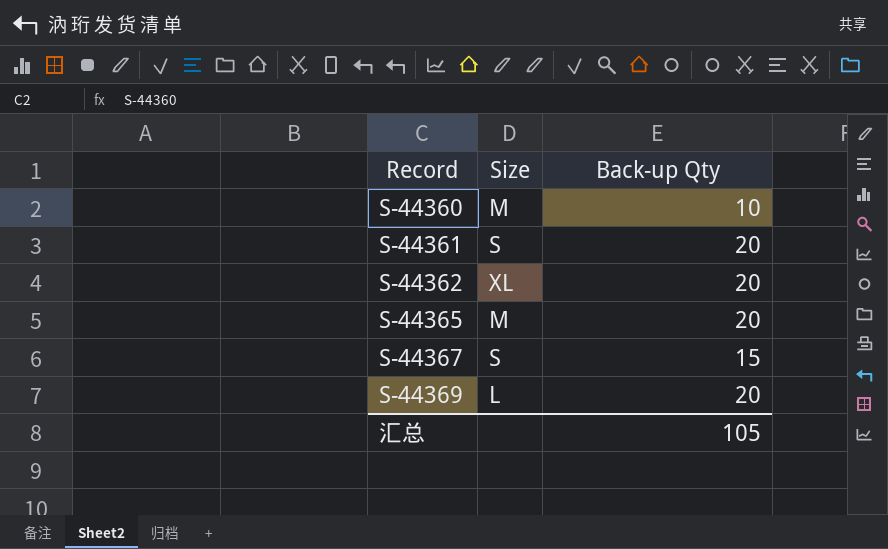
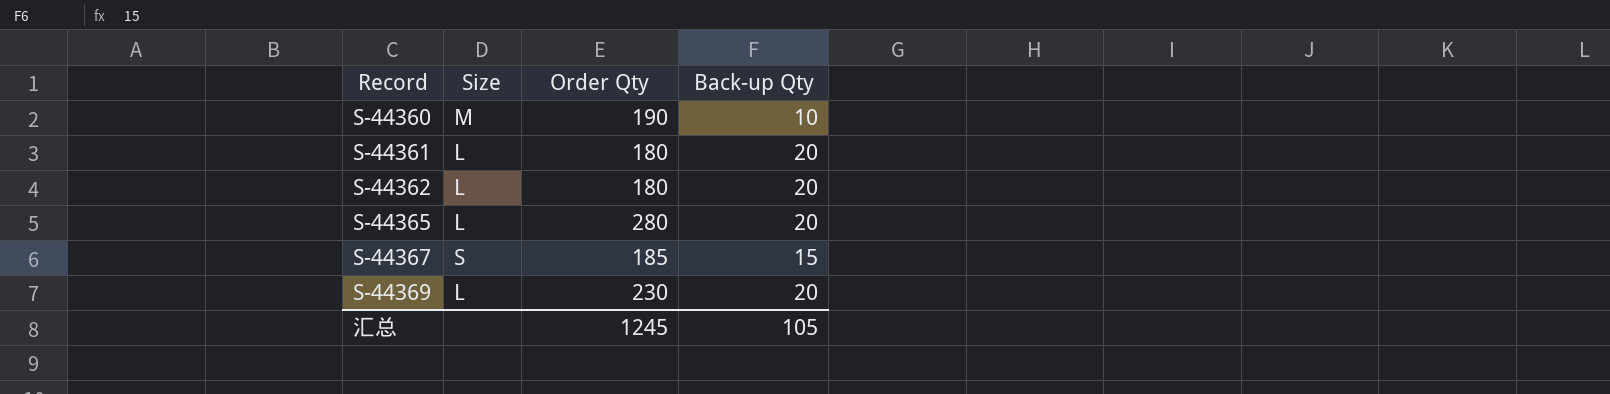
column Order Qty | position: none -> 3
S-44361 | Size: S -> L
S-44362 | Size: XL -> L
S-44365 | Size: M -> L

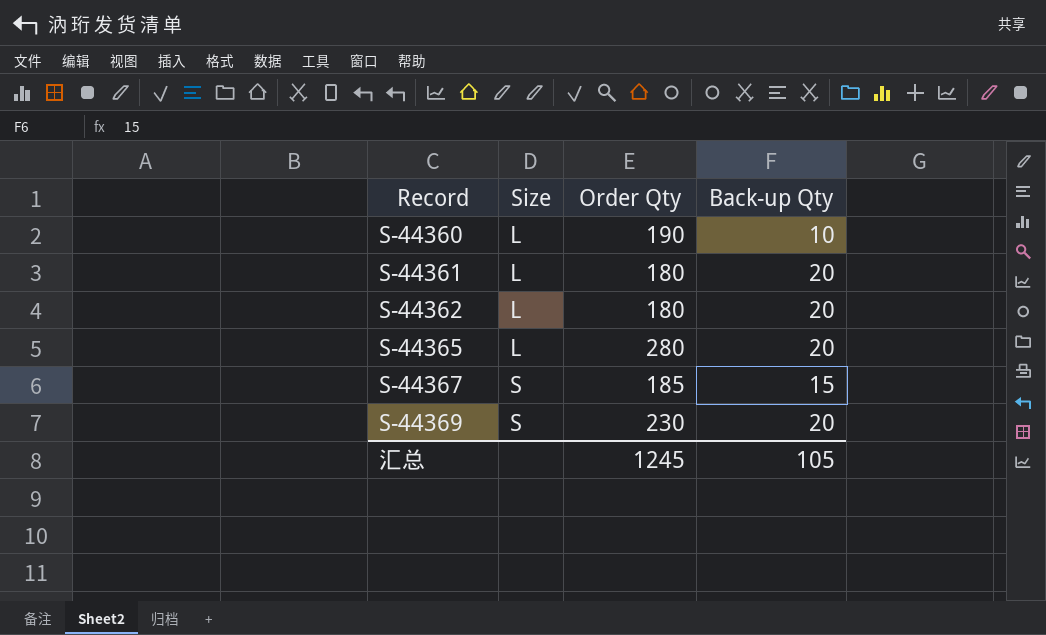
S-44360 | Size: M -> L
S-44369 | Size: L -> S

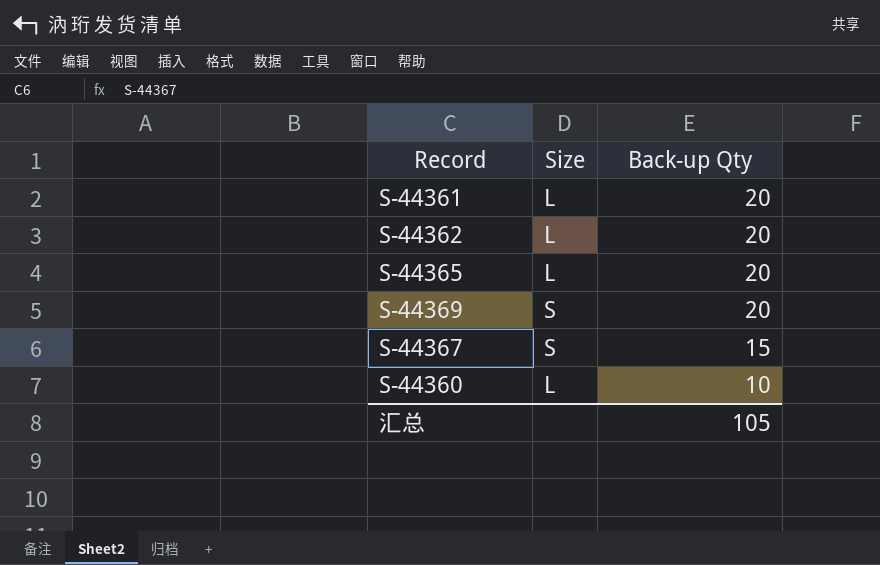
row order: Record ascending -> Back-up Qty descending
column Order Qty | position: 3 -> none

